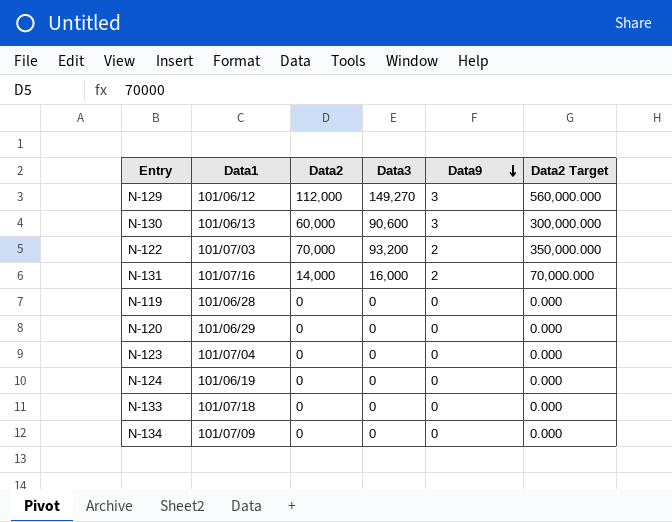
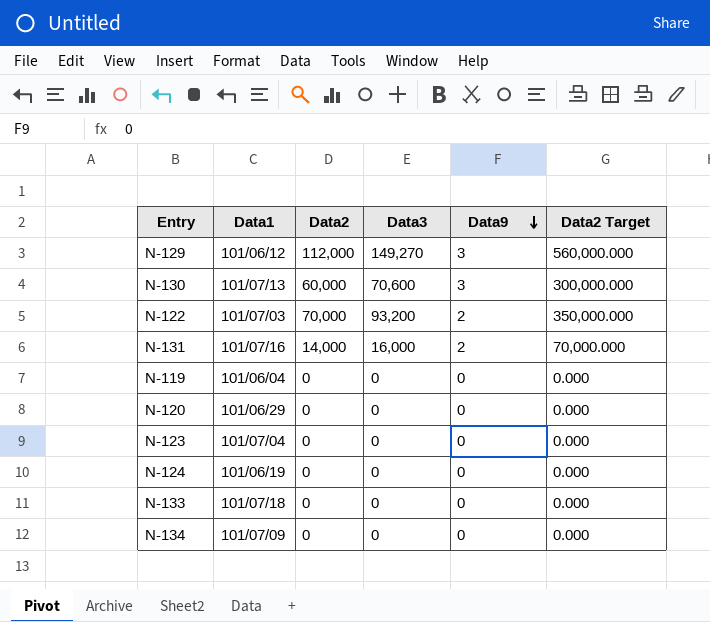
N-130 | Data1: 101/06/13 -> 101/07/13
N-130 | Data3: 90,600 -> 70,600
N-119 | Data1: 101/06/28 -> 101/06/04

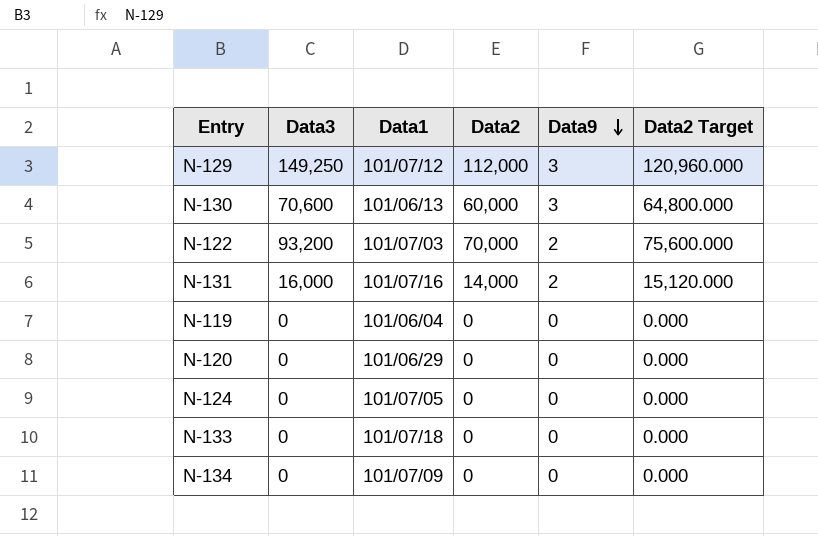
column Data3 | position: 4 -> 2
column Data2 Target | formula: [Data2] * 5 -> [Data2] * 1.08
row N-123: 101/07/04 | 0 | 0 | 0 | 0.000 -> none
N-129 | Data3: 149,270 -> 149,250
N-129 | Data1: 101/06/12 -> 101/07/12
N-130 | Data1: 101/07/13 -> 101/06/13
N-124 | Data1: 101/06/19 -> 101/07/05

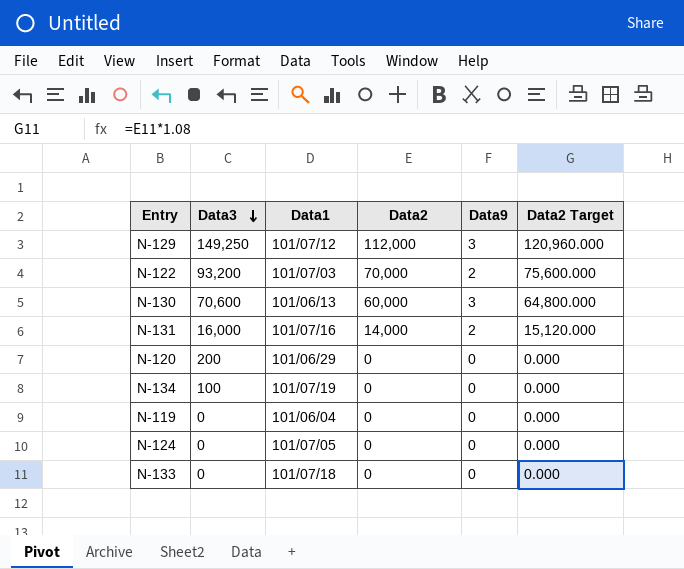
row order: Data9 descending -> Data3 descending
N-120 | Data3: 0 -> 200
N-134 | Data3: 0 -> 100
N-134 | Data1: 101/07/09 -> 101/07/19

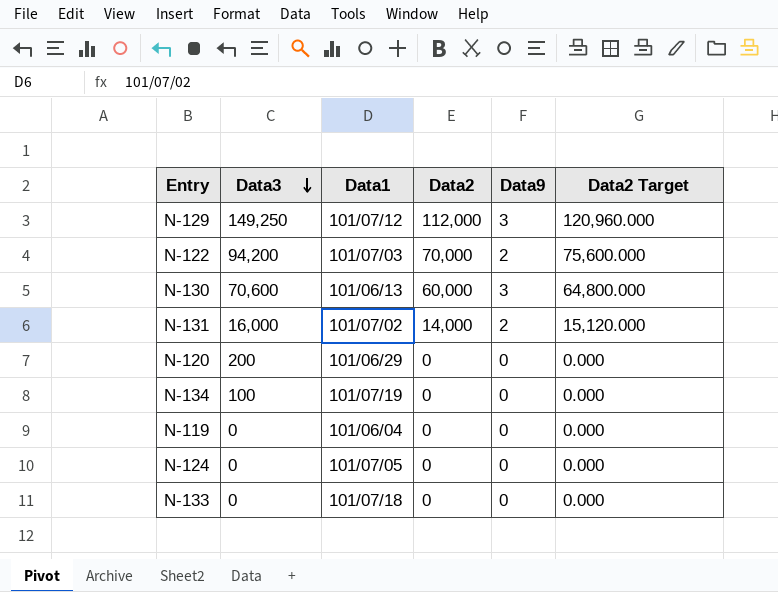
N-122 | Data3: 93,200 -> 94,200
N-131 | Data1: 101/07/16 -> 101/07/02

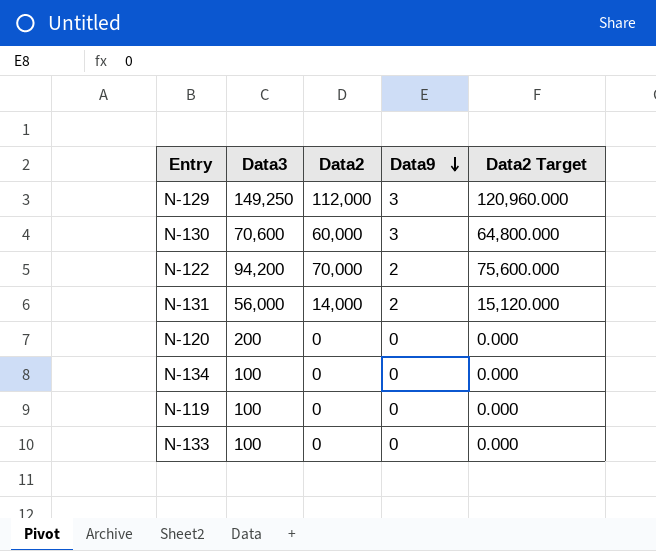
row order: Data3 descending -> Data9 descending
column Data1 | position: 3 -> none
row N-124: 0 | 101/07/05 | 0 | 0 | 0.000 -> none
N-131 | Data3: 16,000 -> 56,000
N-119 | Data3: 0 -> 100
N-133 | Data3: 0 -> 100

